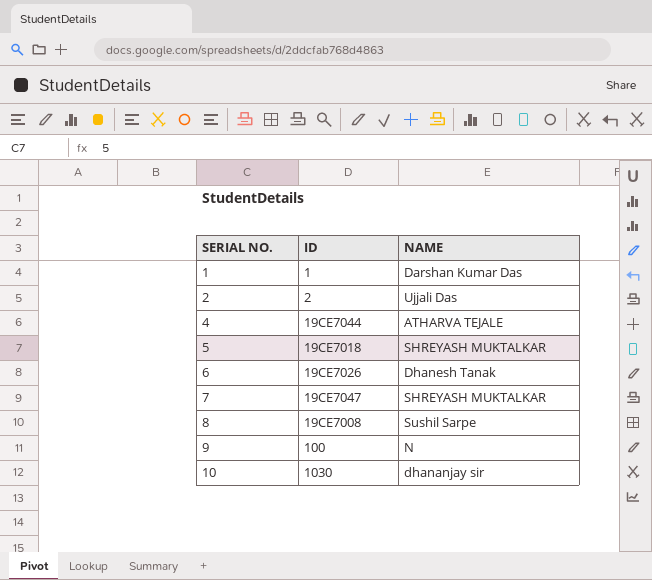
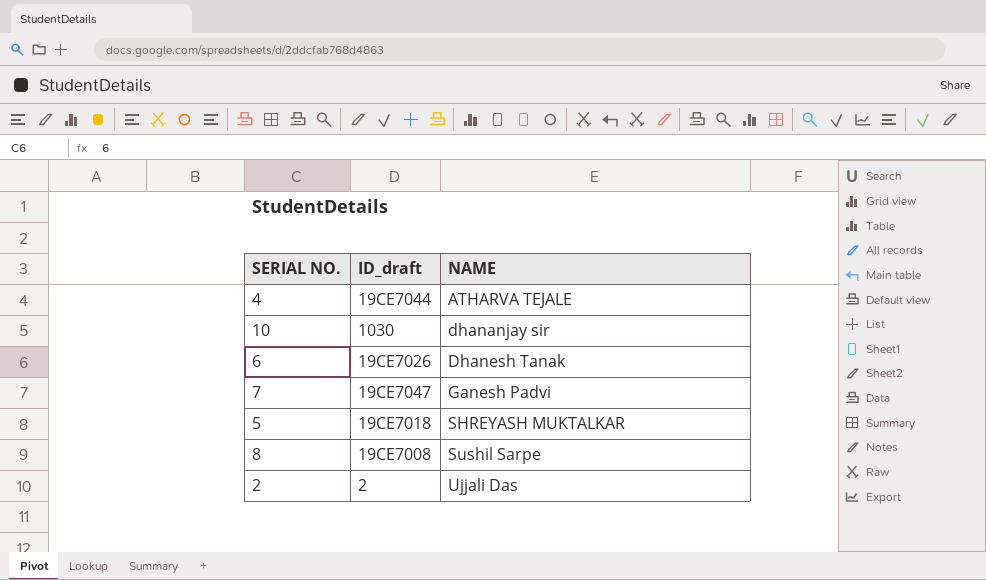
row order: SERIAL NO. ascending -> NAME ascending
column name: ID -> ID_draft
row 1: 1 | Darshan Kumar Das -> none
row 9: 100 | N -> none
7 | NAME: SHREYASH MUKTALKAR -> Ganesh Padvi

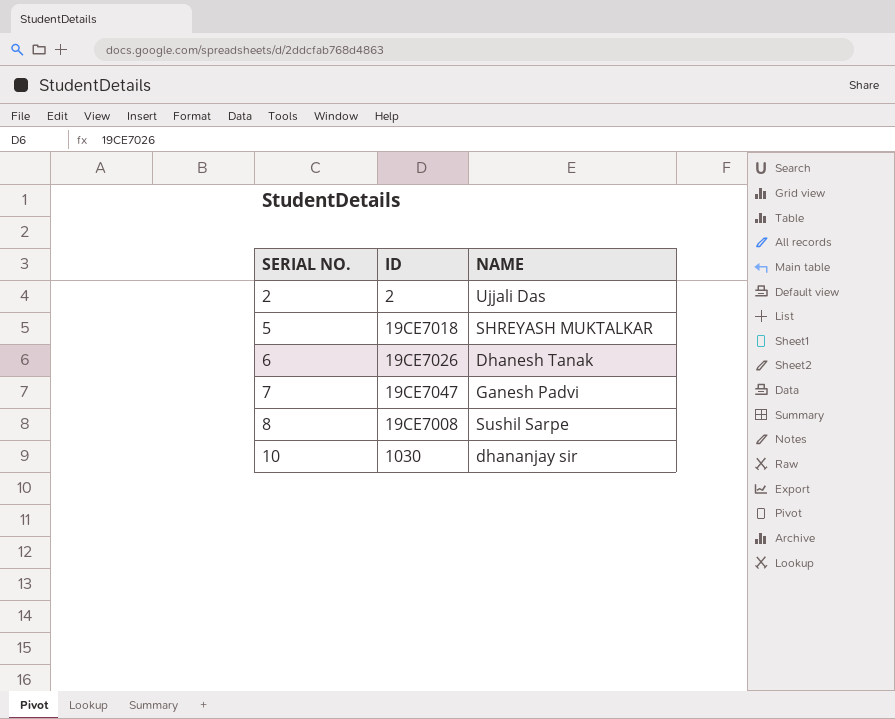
row order: NAME ascending -> SERIAL NO. ascending
column name: ID_draft -> ID
row 4: 19CE7044 | ATHARVA TEJALE -> none

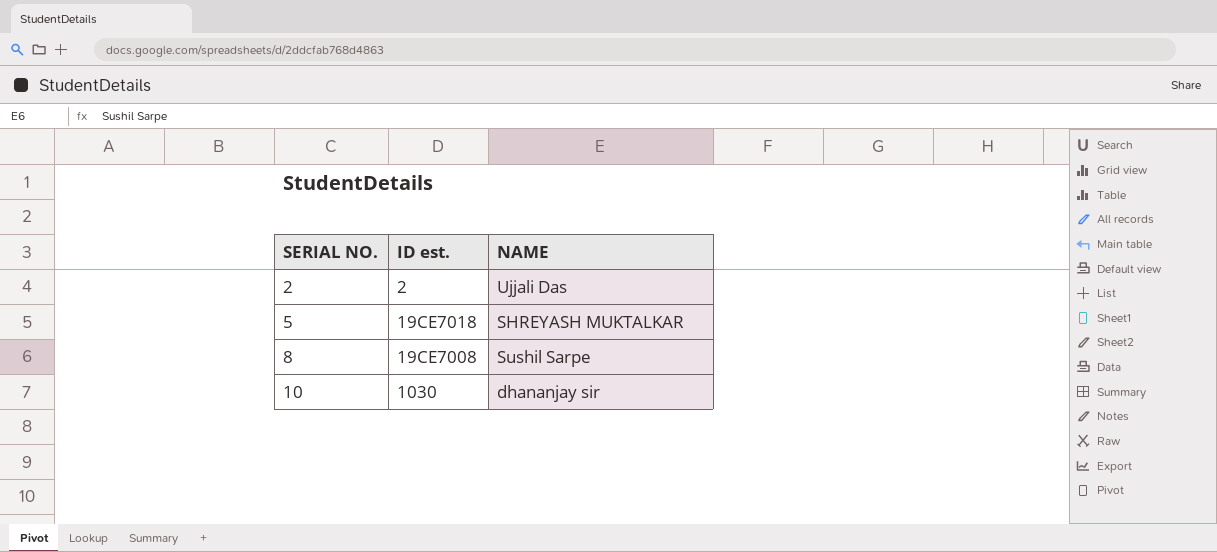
column name: ID -> ID est.
row 6: 19CE7026 | Dhanesh Tanak -> none
row 7: 19CE7047 | Ganesh Padvi -> none

